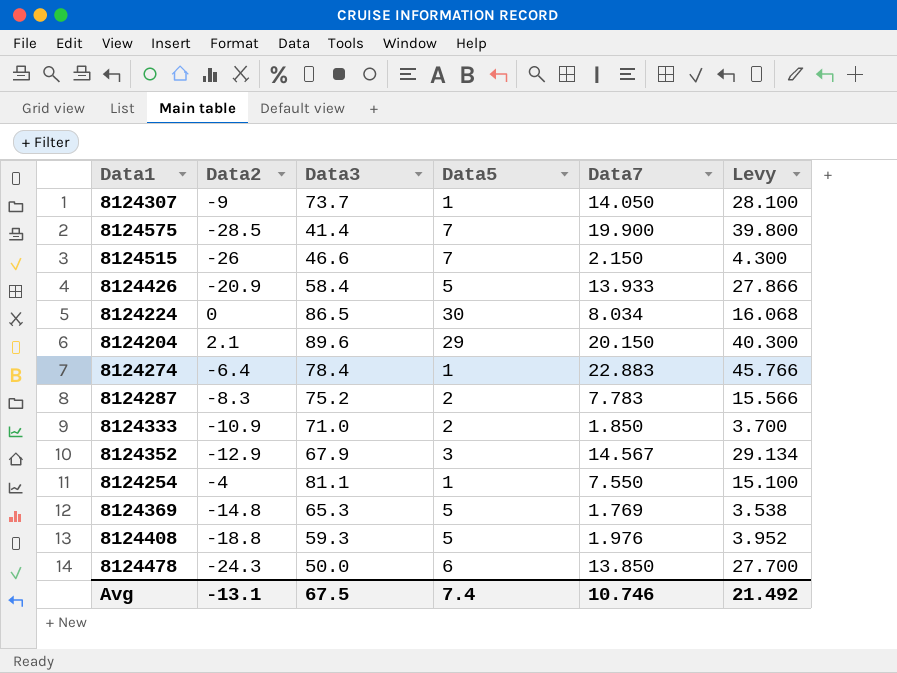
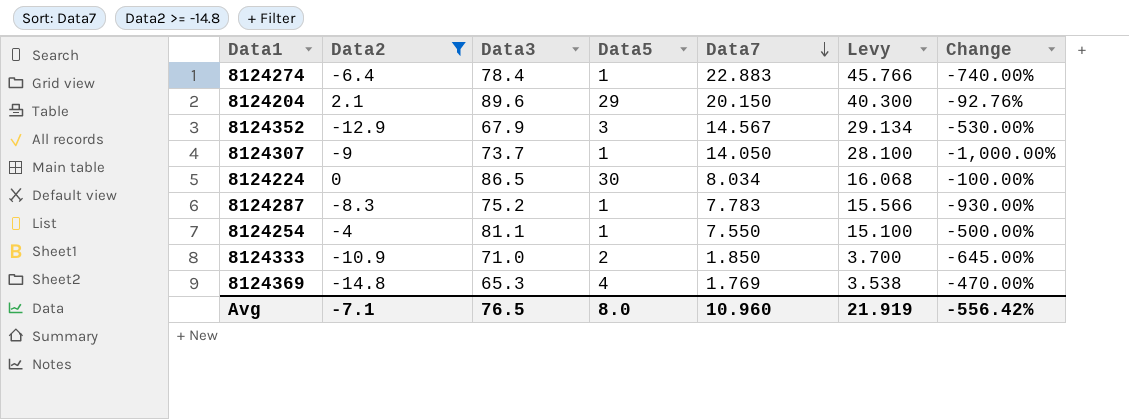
filter: none -> Data2 >= -14.8
row order: none -> Data7 descending
column Change | formula: none -> ([Data2] - [Data5]) / [Data5]
8124287 | Data5: 2 -> 1
8124369 | Data5: 5 -> 4
Avg | Data2: -13.1 -> -7.1
Avg | Data3: 67.5 -> 76.5
Avg | Data5: 7.4 -> 8.0
Avg | Data7: 10.746 -> 10.960
Avg | Levy: 21.492 -> 21.919

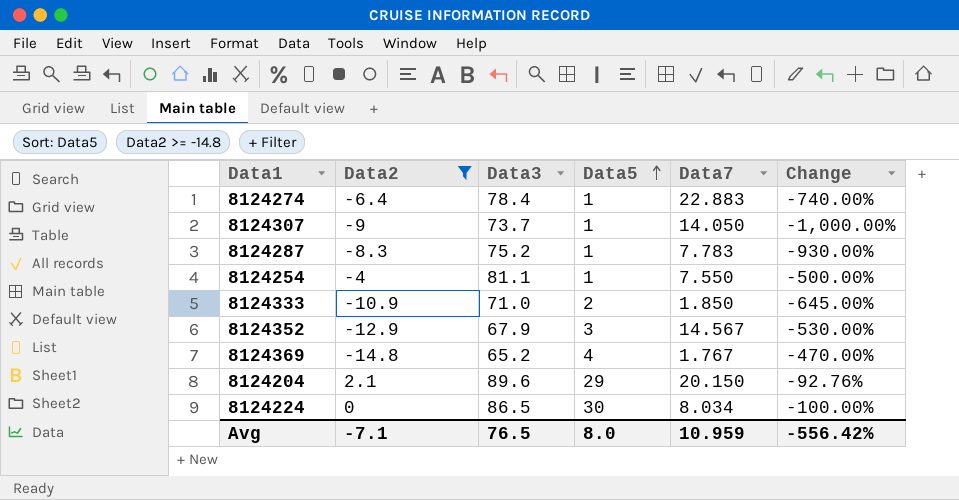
row order: Data7 descending -> Data5 ascending
column Levy | formula: [Data7] * 2 -> none
8124369 | Data3: 65.3 -> 65.2
8124369 | Data7: 1.769 -> 1.767
Avg | Data7: 10.960 -> 10.959

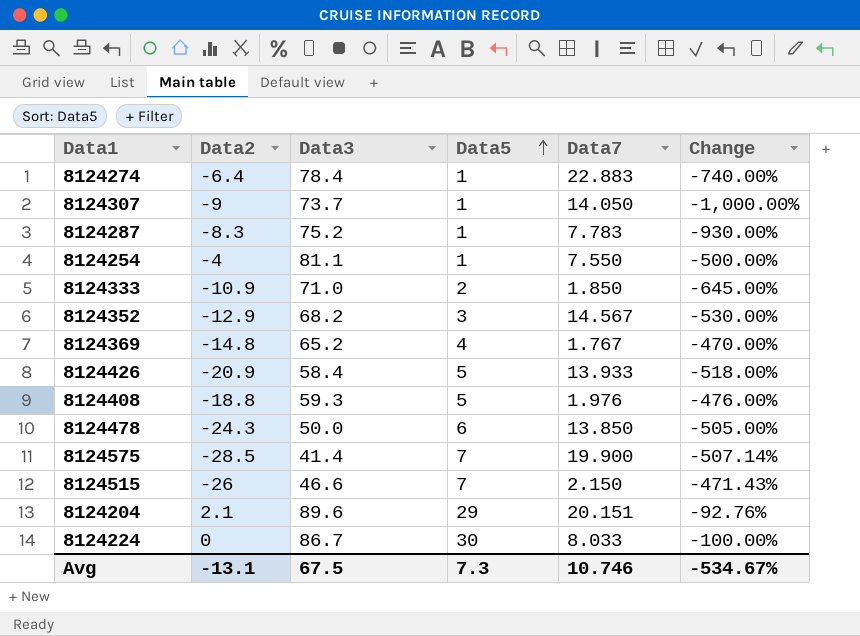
filter: Data2 >= -14.8 -> none
8124352 | Data3: 67.9 -> 68.2
8124204 | Data7: 20.150 -> 20.151
8124224 | Data3: 86.5 -> 86.7
8124224 | Data7: 8.034 -> 8.033
Avg | Data2: -7.1 -> -13.1
Avg | Data3: 76.5 -> 67.5
Avg | Data5: 8.0 -> 7.3
Avg | Data7: 10.959 -> 10.746
Avg | Change: -556.42% -> -534.67%

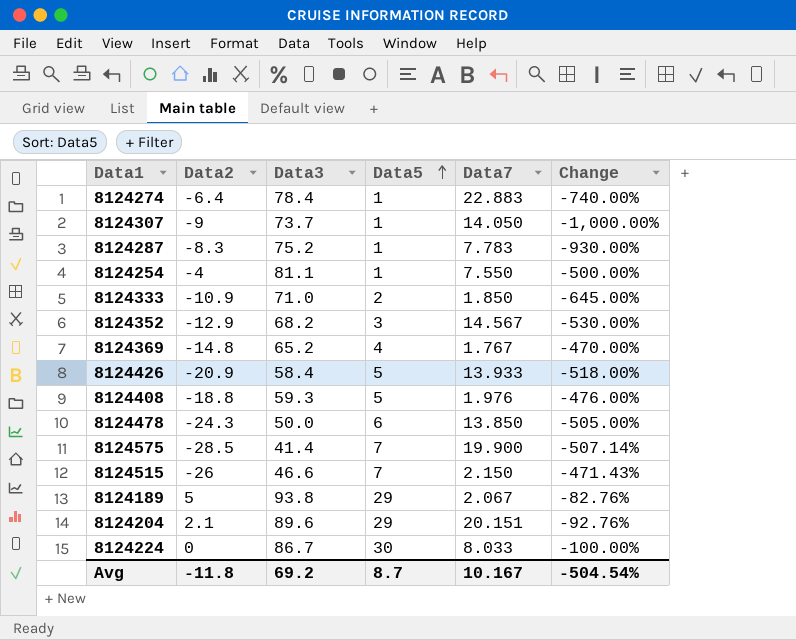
row 8124189: none -> 5 | 93.8 | 29 | 2.067 | -82.76%
Avg | Data2: -13.1 -> -11.8
Avg | Data3: 67.5 -> 69.2
Avg | Data5: 7.3 -> 8.7
Avg | Data7: 10.746 -> 10.167
Avg | Change: -534.67% -> -504.54%

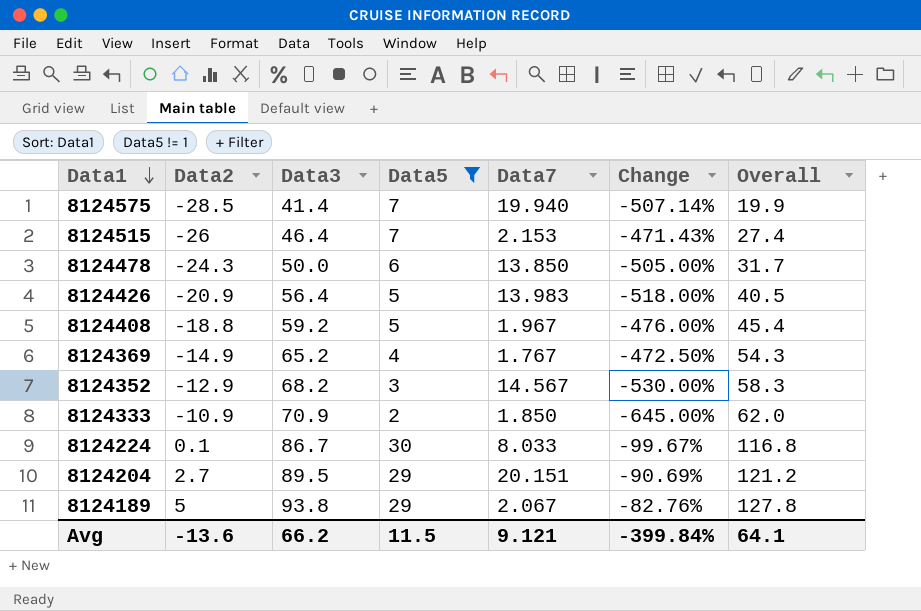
filter: none -> Data5 != 1
row order: Data5 ascending -> Data1 descending
column Overall | formula: none -> [Data2] + [Data3] + [Data5]
8124575 | Data7: 19.900 -> 19.940
8124515 | Data3: 46.6 -> 46.4
8124515 | Data7: 2.150 -> 2.153
8124426 | Data3: 58.4 -> 56.4
8124426 | Data7: 13.933 -> 13.983
8124408 | Data3: 59.3 -> 59.2
8124408 | Data7: 1.976 -> 1.967
8124369 | Data2: -14.8 -> -14.9
8124369 | Change: -470.00% -> -472.50%
8124333 | Data3: 71.0 -> 70.9
8124224 | Data2: 0 -> 0.1
8124224 | Change: -100.00% -> -99.67%
8124204 | Data2: 2.1 -> 2.7
8124204 | Data3: 89.6 -> 89.5
8124204 | Change: -92.76% -> -90.69%
Avg | Data2: -11.8 -> -13.6
Avg | Data3: 69.2 -> 66.2
Avg | Data5: 8.7 -> 11.5
Avg | Data7: 10.167 -> 9.121
Avg | Change: -504.54% -> -399.84%

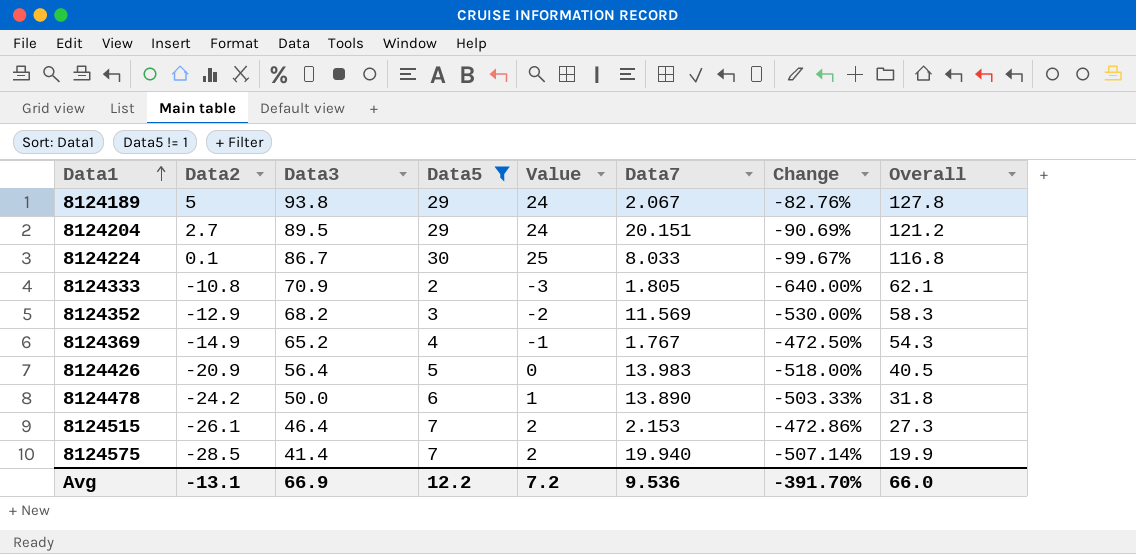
row order: Data1 descending -> Data1 ascending
column Value | formula: none -> [Data5] - 5
row 8124408: -18.8 | 59.2 | 5 | 1.967 | -476.00% | 45.4 -> none
8124333 | Data2: -10.9 -> -10.8
8124333 | Data7: 1.850 -> 1.805
8124333 | Change: -645.00% -> -640.00%
8124333 | Overall: 62.0 -> 62.1
8124352 | Data7: 14.567 -> 11.569
8124478 | Data2: -24.3 -> -24.2
8124478 | Data7: 13.850 -> 13.890
8124478 | Change: -505.00% -> -503.33%
8124478 | Overall: 31.7 -> 31.8
8124515 | Data2: -26 -> -26.1
8124515 | Change: -471.43% -> -472.86%
8124515 | Overall: 27.4 -> 27.3
Avg | Data2: -13.6 -> -13.1
Avg | Data3: 66.2 -> 66.9
Avg | Data5: 11.5 -> 12.2
Avg | Data7: 9.121 -> 9.536
Avg | Change: -399.84% -> -391.70%
Avg | Overall: 64.1 -> 66.0

